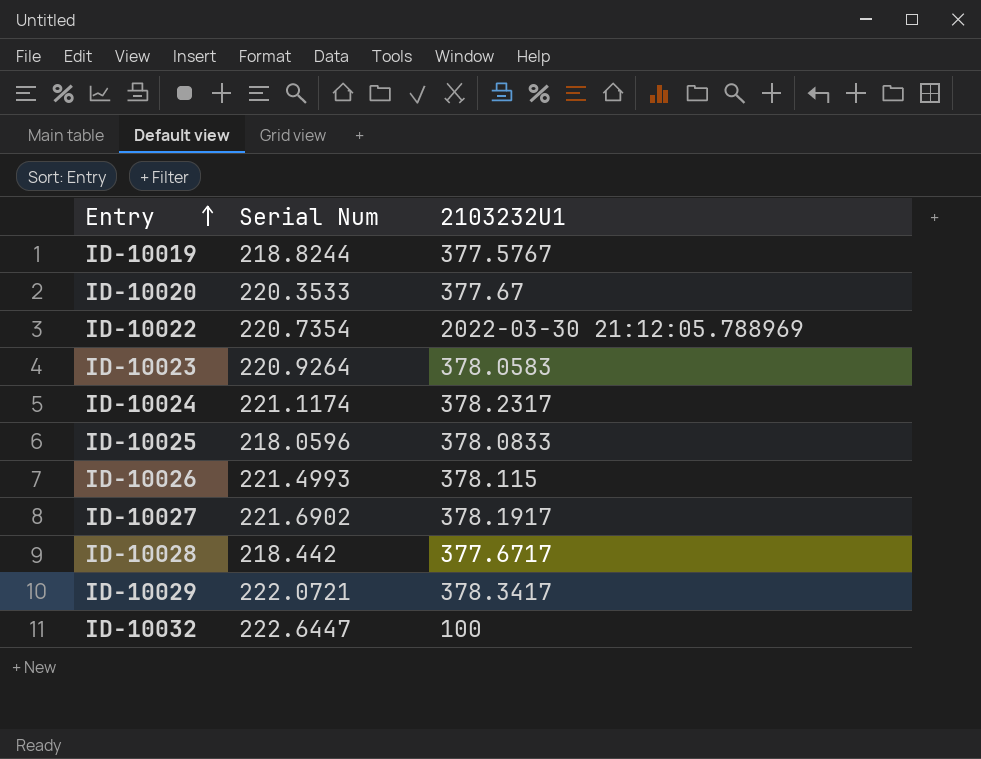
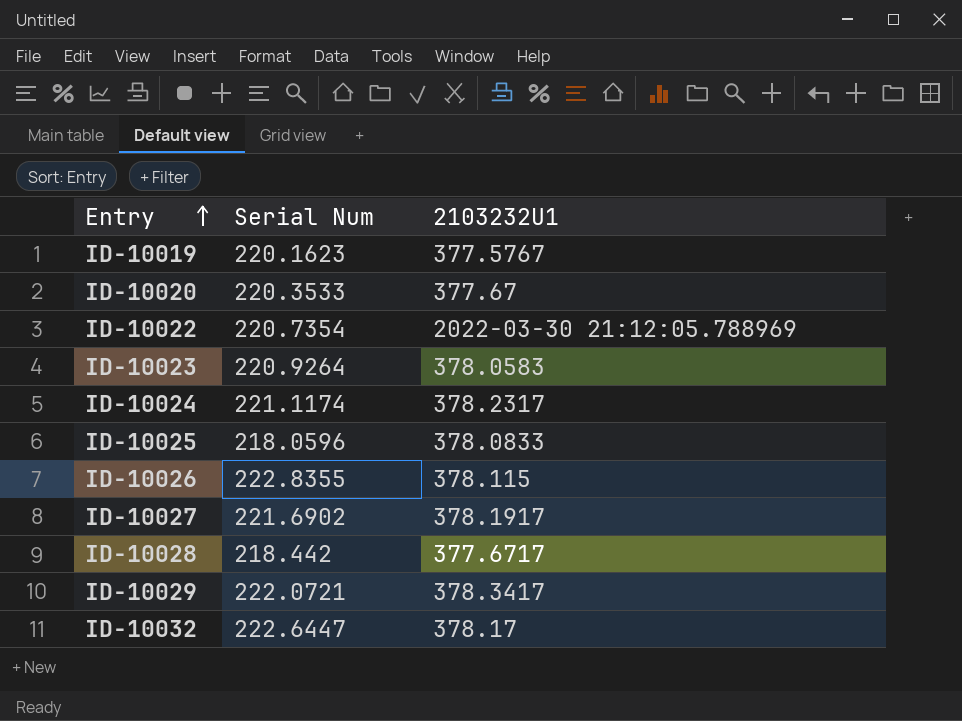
ID-10019 | Serial Num: 218.8244 -> 220.1623
ID-10026 | Serial Num: 221.4993 -> 222.8355
ID-10032 | 2103232U1: 100 -> 378.17

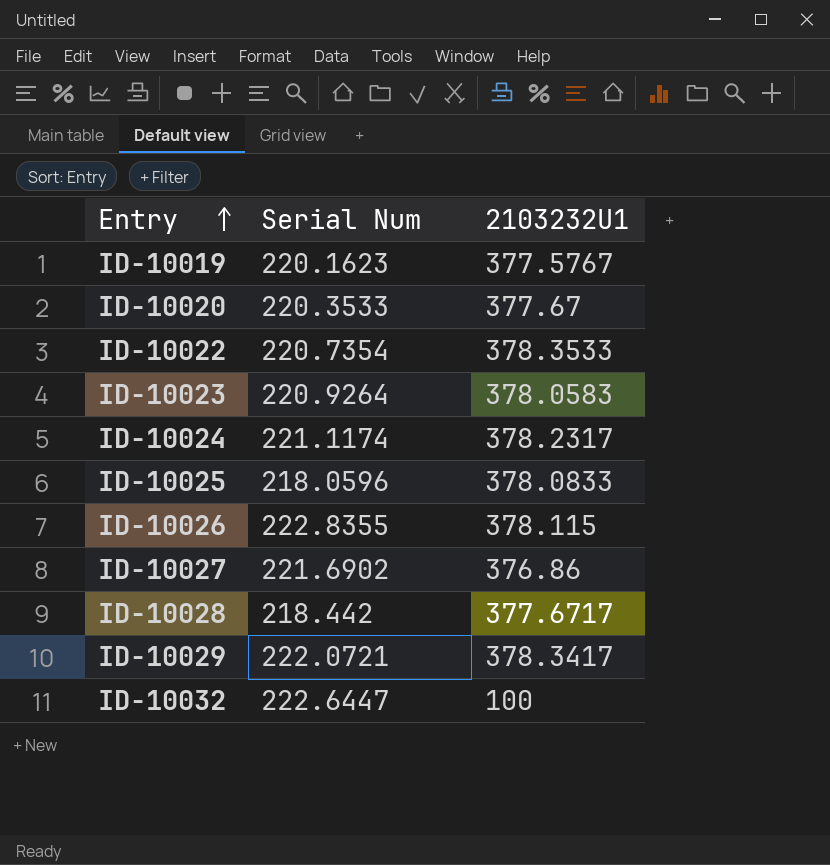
ID-10022 | 2103232U1: 2022-03-30 21:12:05.788969 -> 378.3533
ID-10027 | 2103232U1: 378.1917 -> 376.86
ID-10032 | 2103232U1: 378.17 -> 100

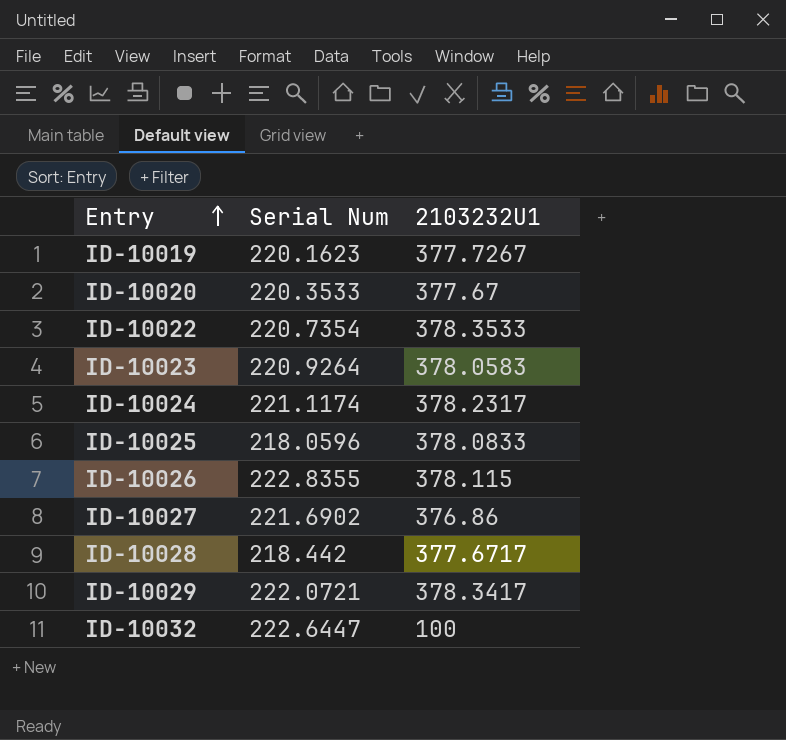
ID-10019 | 2103232U1: 377.5767 -> 377.7267

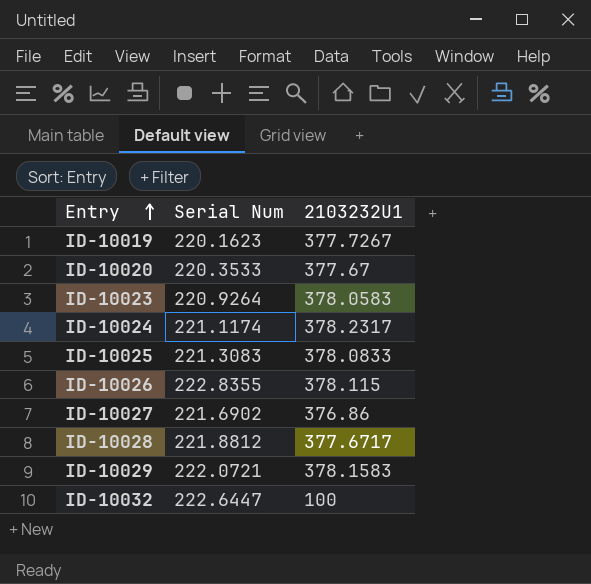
row ID-10022: 220.7354 | 378.3533 -> none
ID-10025 | Serial Num: 218.0596 -> 221.3083
ID-10028 | Serial Num: 218.442 -> 221.8812
ID-10029 | 2103232U1: 378.3417 -> 378.1583

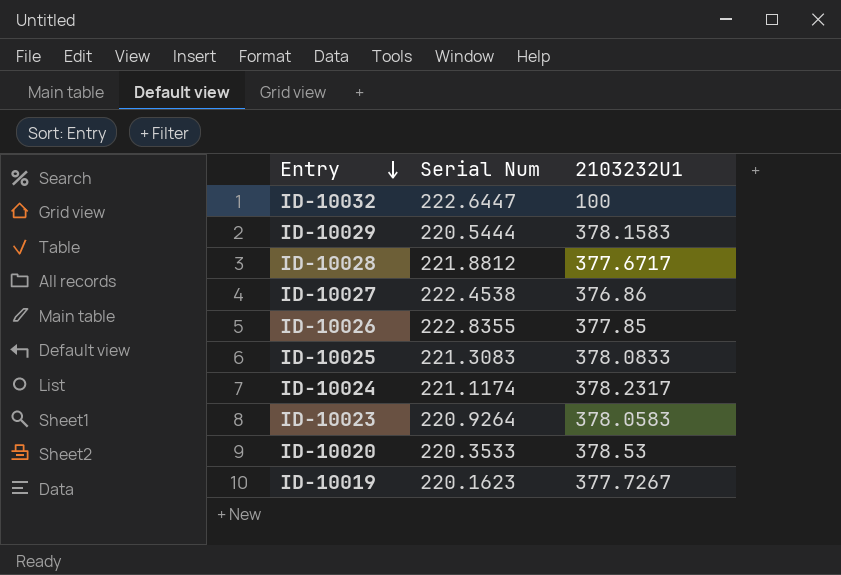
row order: Entry ascending -> Entry descending
ID-10029 | Serial Num: 222.0721 -> 220.5444
ID-10027 | Serial Num: 221.6902 -> 222.4538
ID-10026 | 2103232U1: 378.115 -> 377.85
ID-10020 | 2103232U1: 377.67 -> 378.53

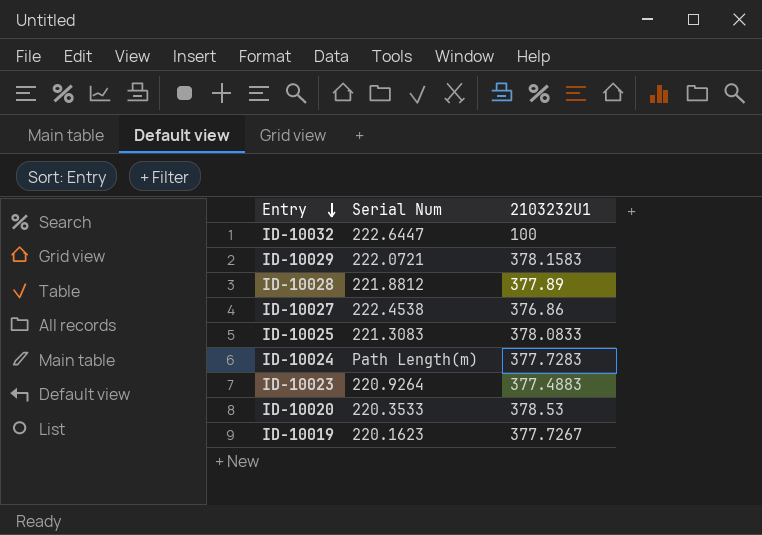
row ID-10026: 222.8355 | 377.85 -> none
ID-10029 | Serial Num: 220.5444 -> 222.0721
ID-10028 | 2103232U1: 377.6717 -> 377.89
ID-10024 | Serial Num: 221.1174 -> Path Length(m)
ID-10024 | 2103232U1: 378.2317 -> 377.7283
ID-10023 | 2103232U1: 378.0583 -> 377.4883

